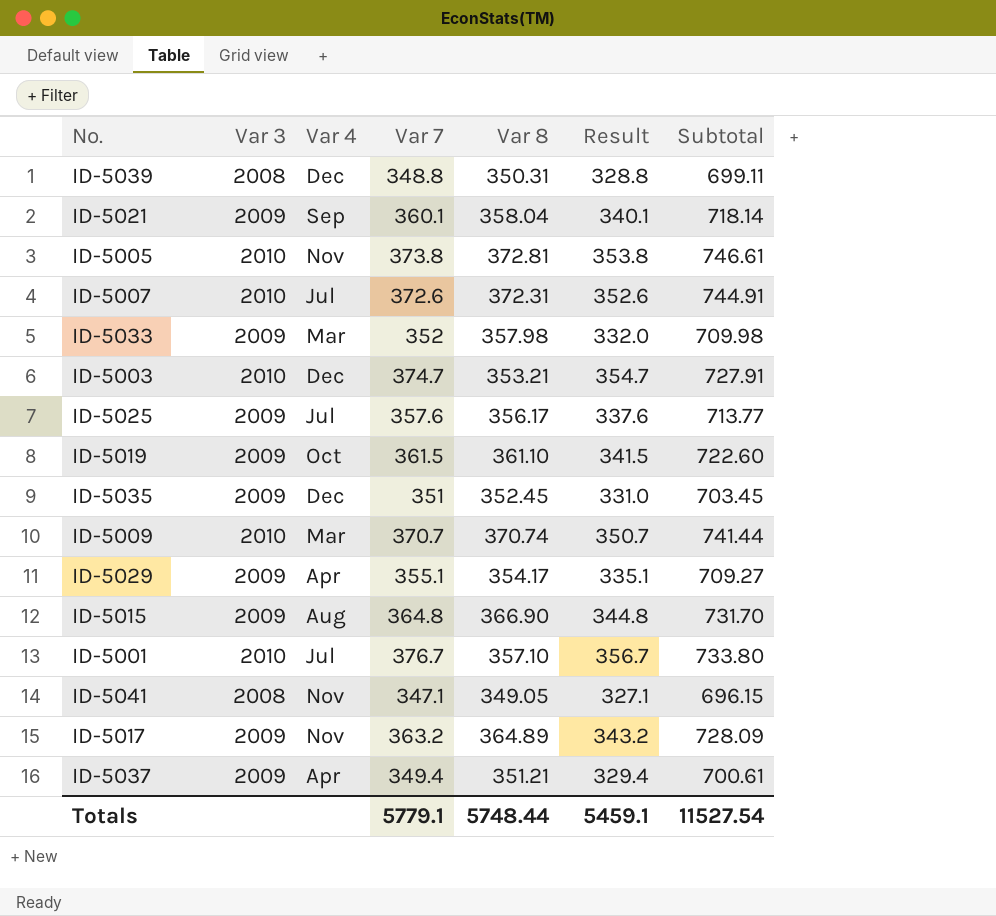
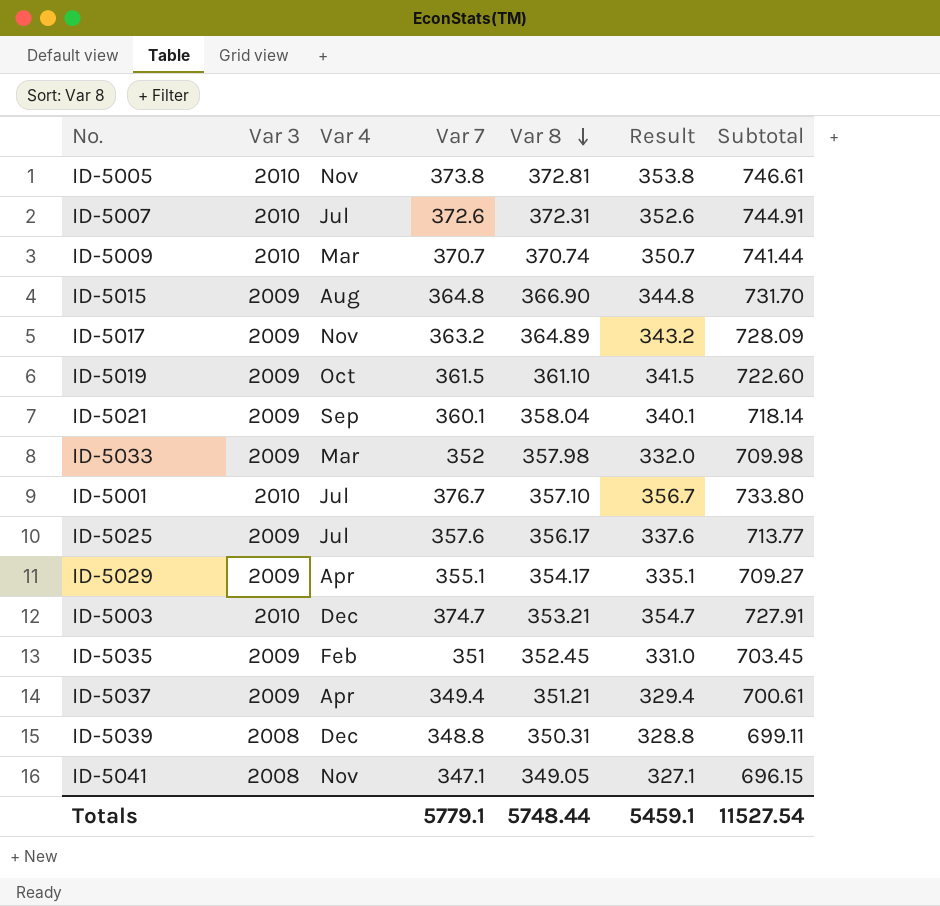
row order: none -> Var 8 descending
ID-5035 | Var 4: Dec -> Feb

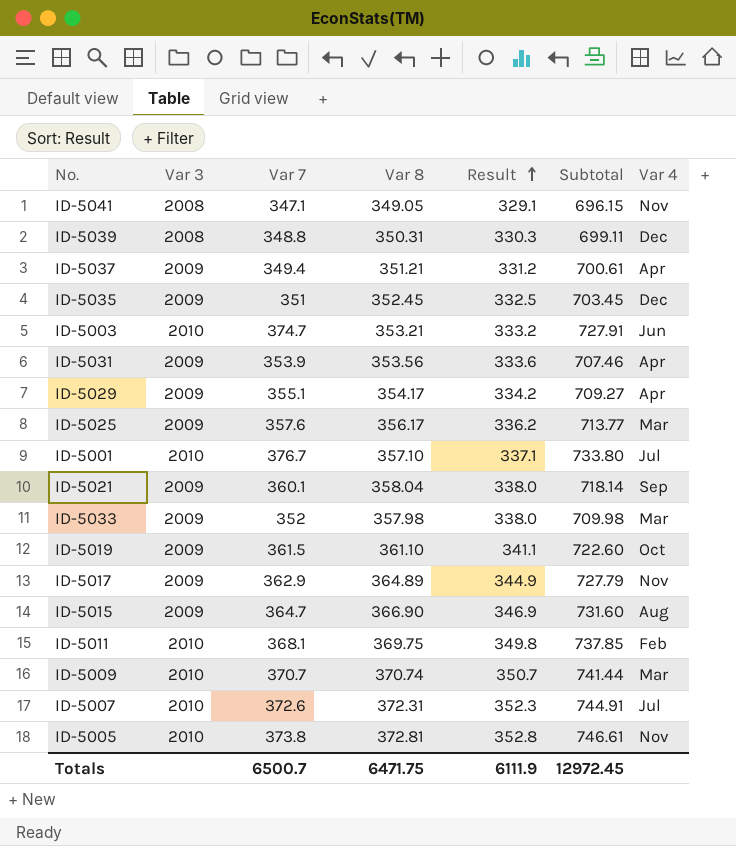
row order: Var 8 descending -> Result ascending
column Result | formula: [Var 7] - 20 -> [Var 8] - 20
column Var 4 | position: 3 -> 7
ID-5035 | Var 4: Feb -> Dec
ID-5003 | Var 4: Dec -> Jun
row ID-5031: none -> 2009 | 353.9 | 353.56 | 333.6 | 707.46 | Apr
ID-5025 | Var 4: Jul -> Mar
ID-5017 | Var 7: 363.2 -> 362.9
ID-5017 | Subtotal: 728.09 -> 727.79
ID-5015 | Var 7: 364.8 -> 364.7
ID-5015 | Subtotal: 731.70 -> 731.60
row ID-5011: none -> 2010 | 368.1 | 369.75 | 349.8 | 737.85 | Feb
Totals | Var 7: 5779.1 -> 6500.7
Totals | Var 8: 5748.44 -> 6471.75
Totals | Result: 5459.1 -> 6111.9
Totals | Subtotal: 11527.54 -> 12972.45

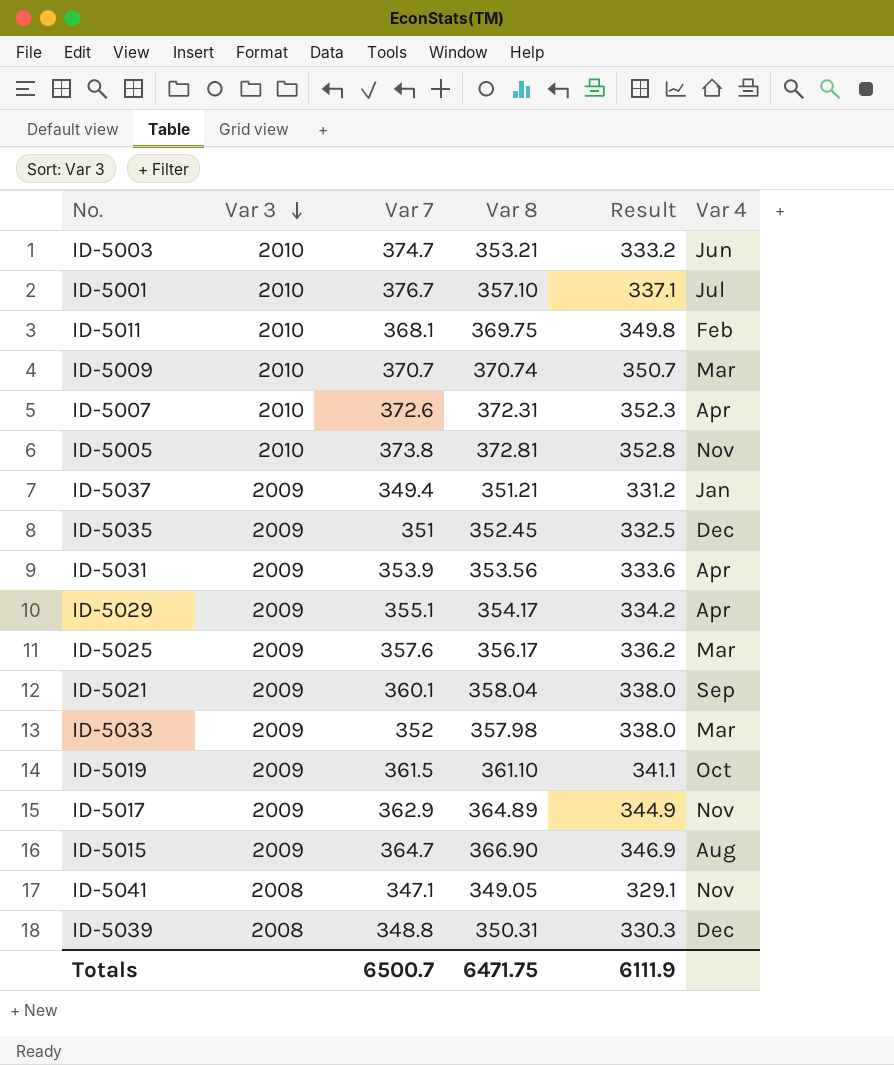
row order: Result ascending -> Var 3 descending
column Subtotal | formula: [Var 7] + [Var 8] -> none
ID-5007 | Var 4: Jul -> Apr
ID-5037 | Var 4: Apr -> Jan

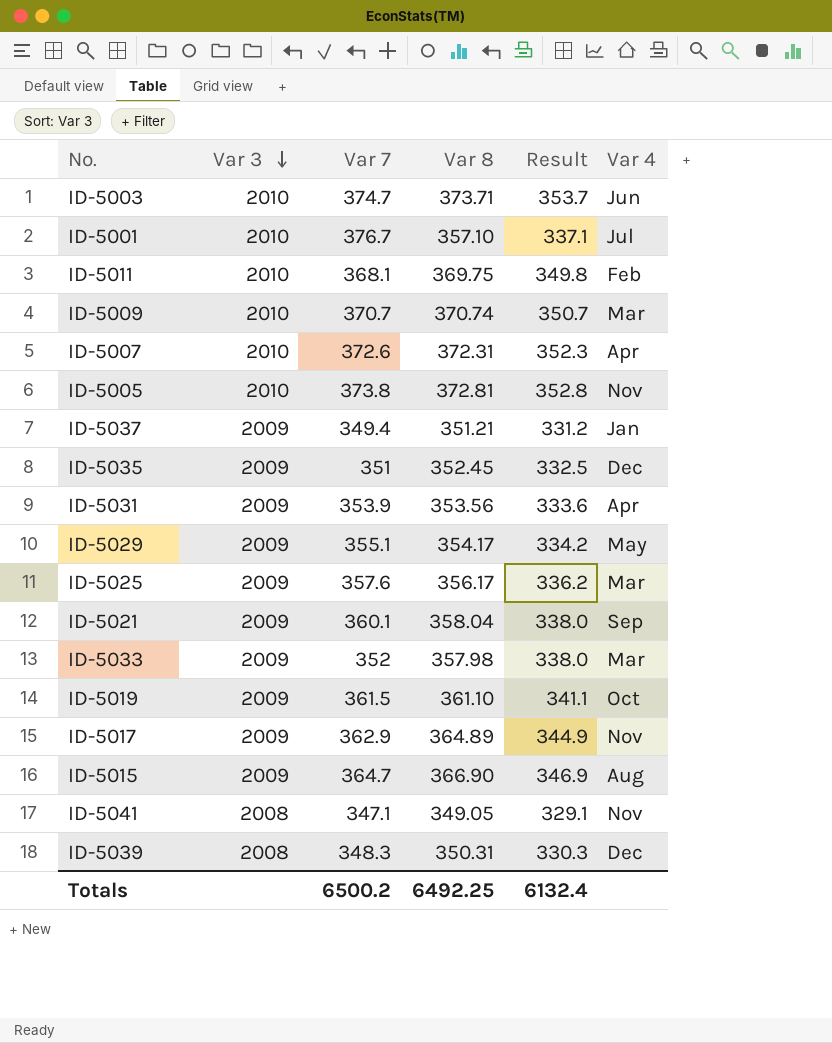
ID-5003 | Var 8: 353.21 -> 373.71
ID-5003 | Result: 333.2 -> 353.7
ID-5029 | Var 4: Apr -> May
ID-5039 | Var 7: 348.8 -> 348.3
Totals | Var 7: 6500.7 -> 6500.2
Totals | Var 8: 6471.75 -> 6492.25
Totals | Result: 6111.9 -> 6132.4

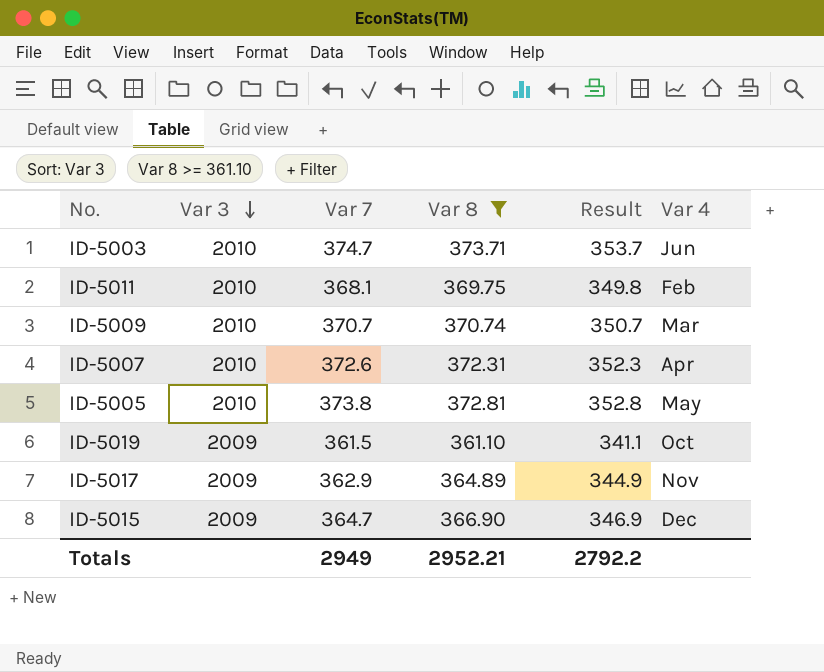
filter: none -> Var 8 >= 361.10
ID-5005 | Var 4: Nov -> May
ID-5015 | Var 4: Aug -> Dec
Totals | Var 7: 6500.2 -> 2949
Totals | Var 8: 6492.25 -> 2952.21
Totals | Result: 6132.4 -> 2792.2

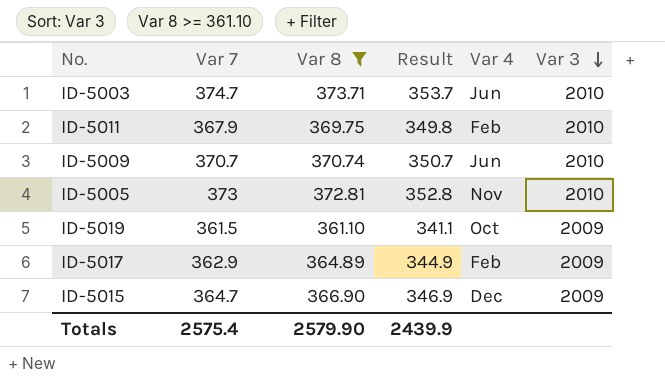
column Var 3 | position: 2 -> 6
row ID-5007: 2010 | 372.6 | 372.31 | 352.3 | Apr -> none
ID-5011 | Var 7: 368.1 -> 367.9
ID-5009 | Var 4: Mar -> Jun
ID-5005 | Var 7: 373.8 -> 373
ID-5005 | Var 4: May -> Nov
ID-5017 | Var 4: Nov -> Feb
Totals | Var 7: 2949 -> 2575.4
Totals | Var 8: 2952.21 -> 2579.90
Totals | Result: 2792.2 -> 2439.9

